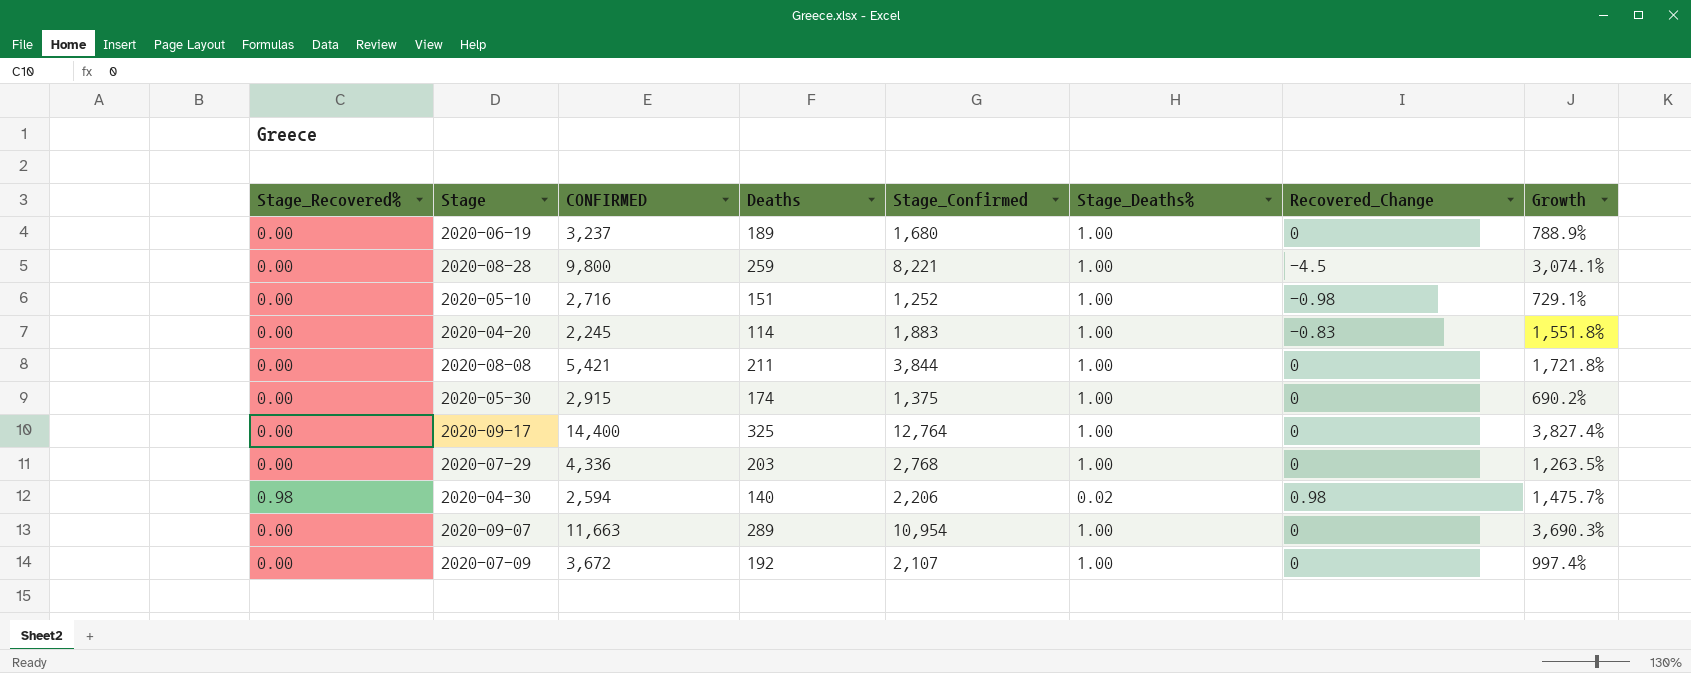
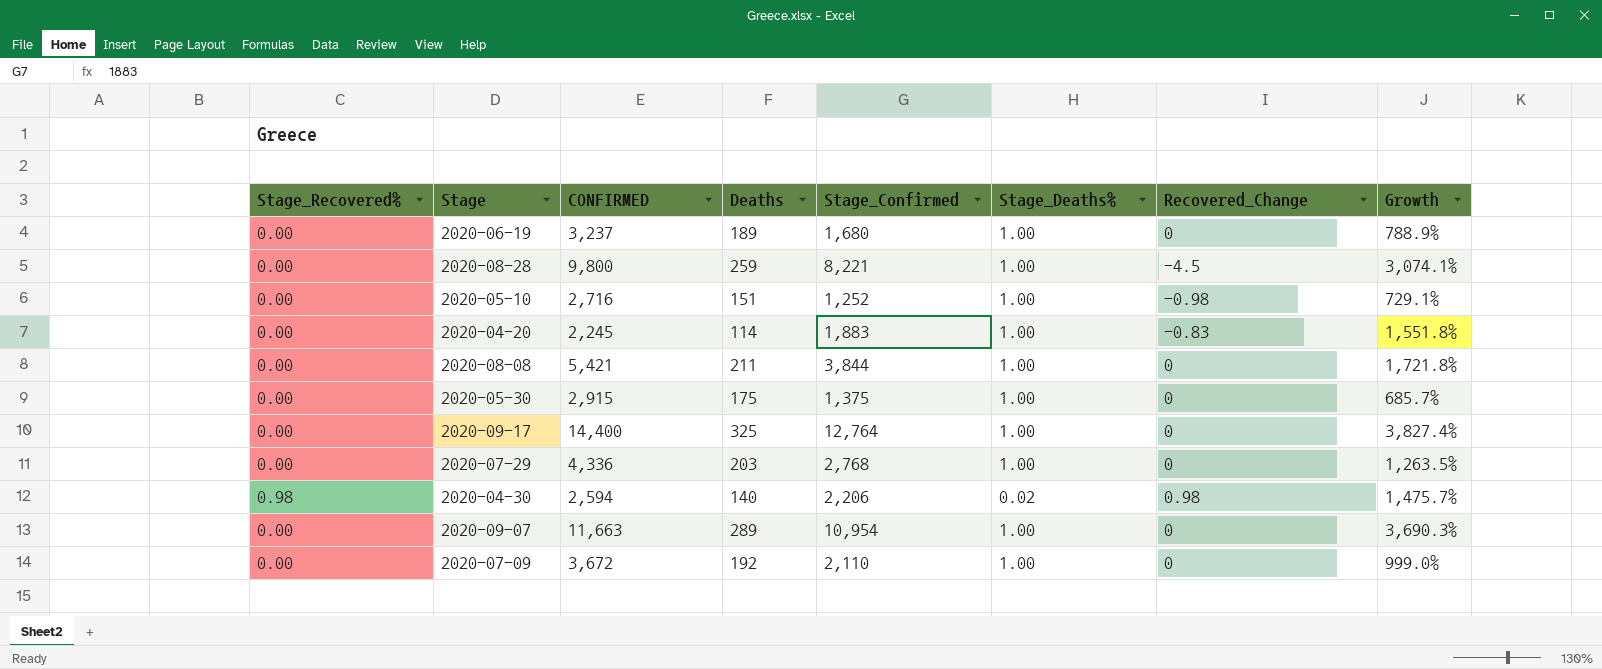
2020-05-30 | Deaths: 174 -> 175
2020-05-30 | Growth: 690.2% -> 685.7%
2020-07-09 | Stage_Confirmed: 2,107 -> 2,110
2020-07-09 | Growth: 997.4% -> 999.0%

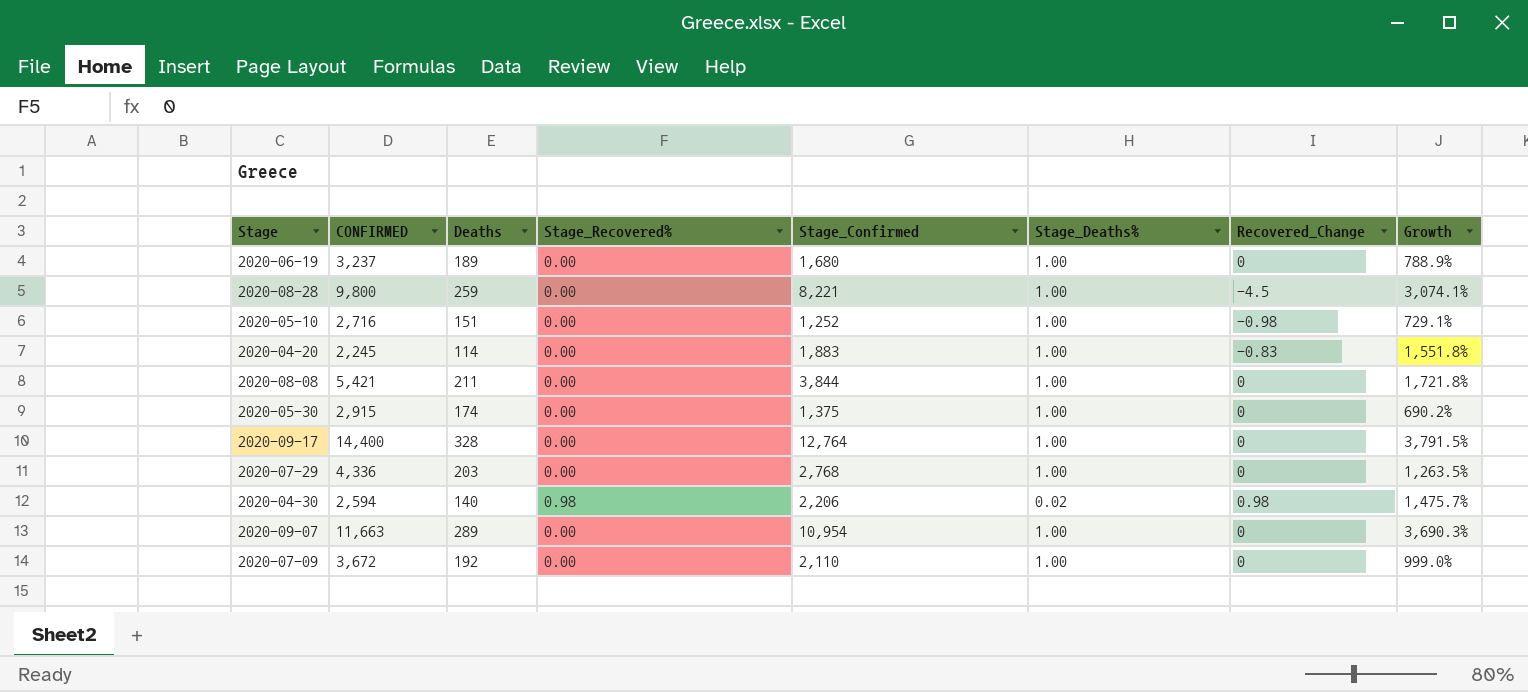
column Stage_Recovered% | position: 1 -> 4
2020-05-30 | Deaths: 175 -> 174
2020-05-30 | Growth: 685.7% -> 690.2%
2020-09-17 | Deaths: 325 -> 328
2020-09-17 | Growth: 3,827.4% -> 3,791.5%

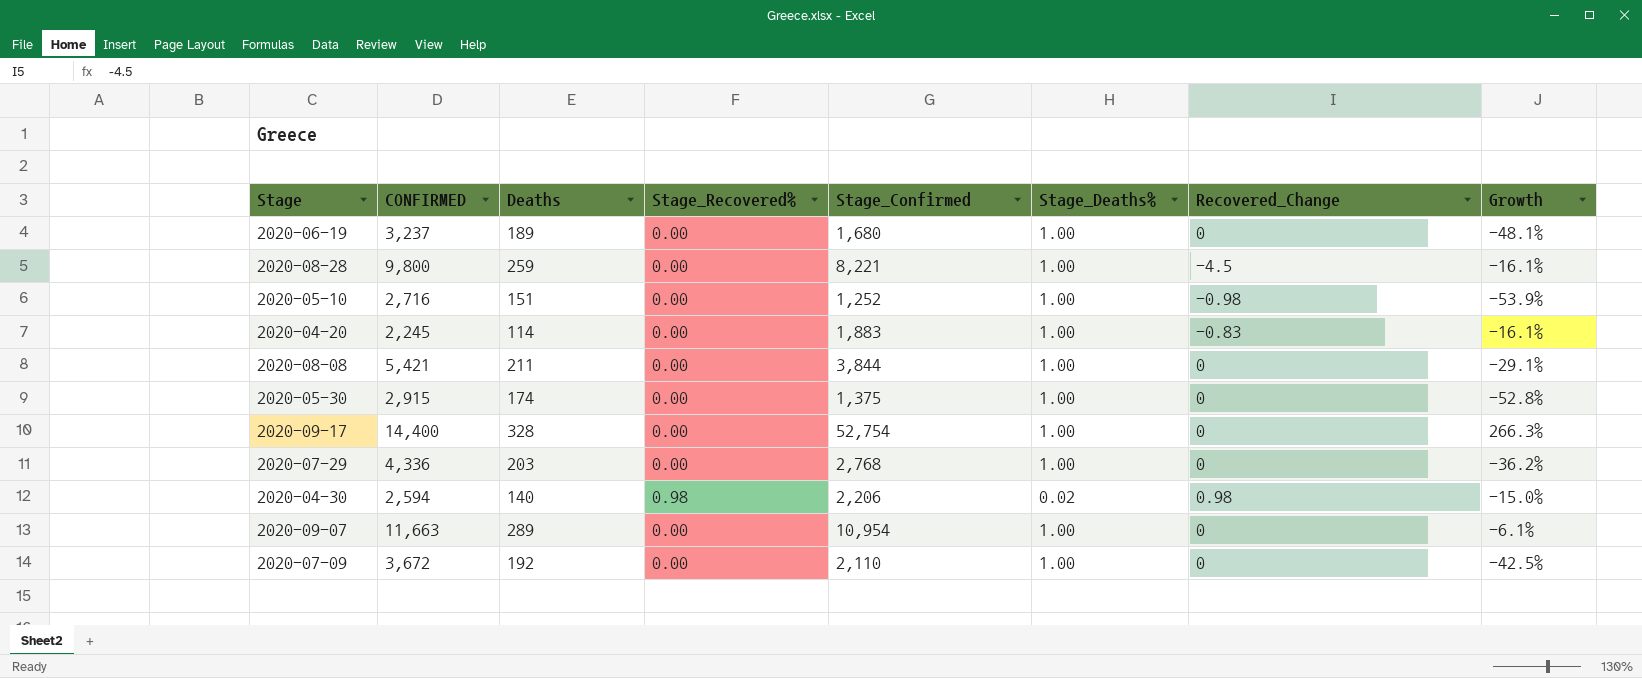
column Growth | formula: ([Stage_Confirmed] - [Deaths]) / [Deaths] -> ([Stage_Confirmed] - [CONFIRMED]) / [CONFIRMED]
2020-09-17 | Stage_Confirmed: 12,764 -> 52,754

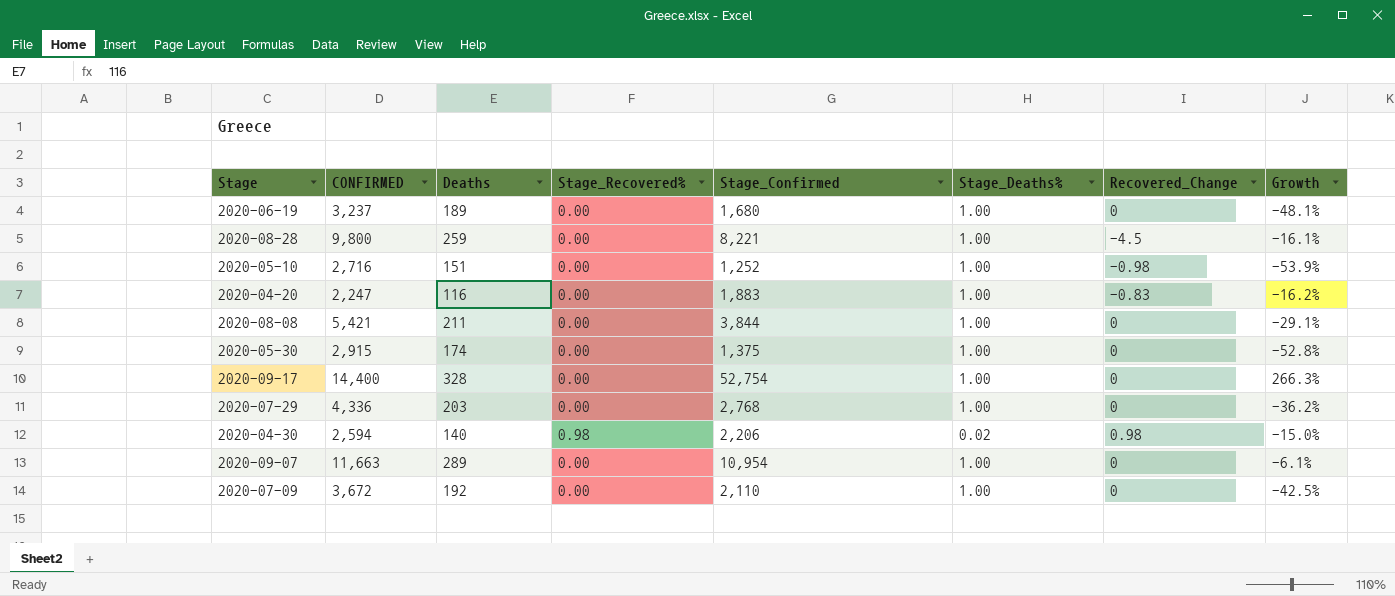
2020-04-20 | CONFIRMED: 2,245 -> 2,247
2020-04-20 | Deaths: 114 -> 116
2020-04-20 | Growth: -16.1% -> -16.2%

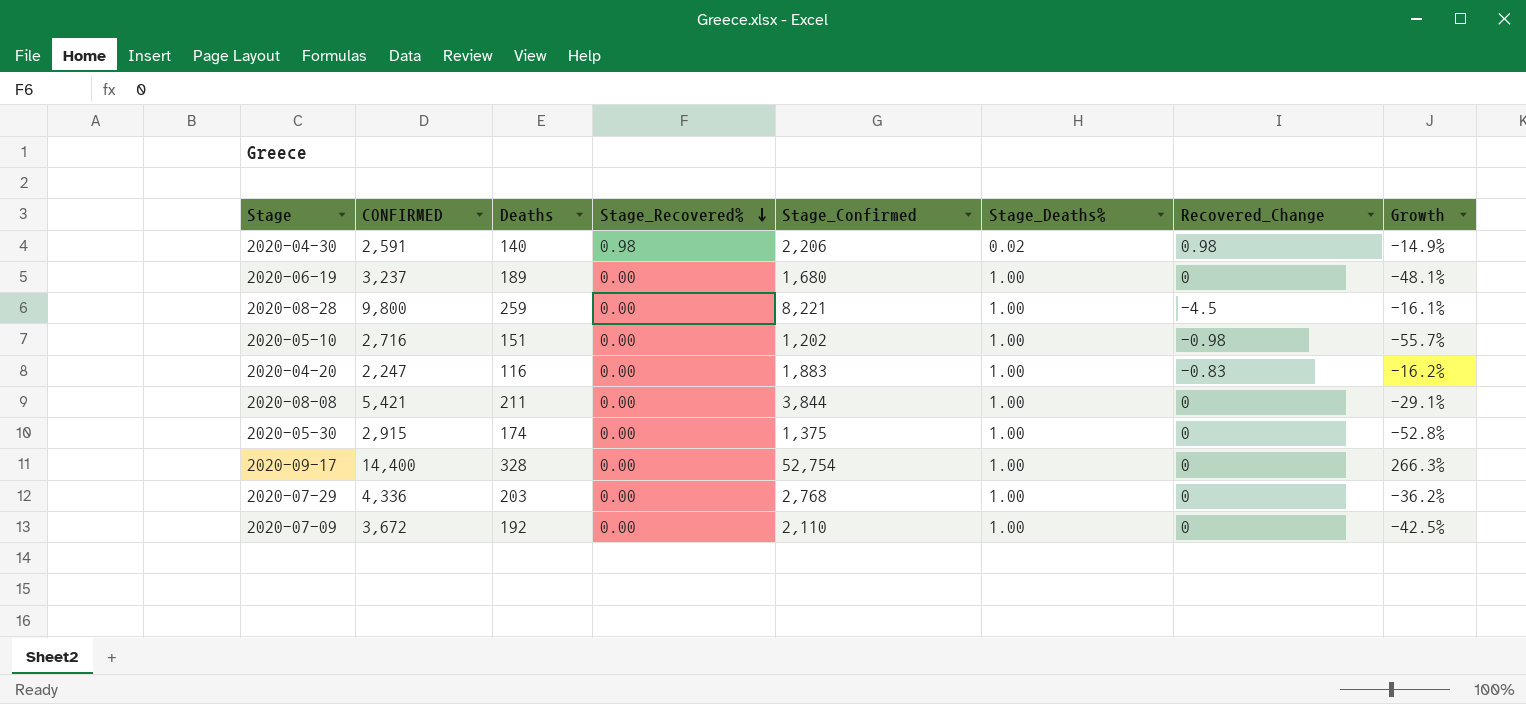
row order: none -> Stage_Recovered% descending
row 2020-09-07: 11,663 | 289 | 0.00 | 10,954 | 1.00 | 0 | -6.1% -> none
2020-04-30 | CONFIRMED: 2,594 -> 2,591
2020-04-30 | Growth: -15.0% -> -14.9%
2020-05-10 | Stage_Confirmed: 1,252 -> 1,202
2020-05-10 | Growth: -53.9% -> -55.7%

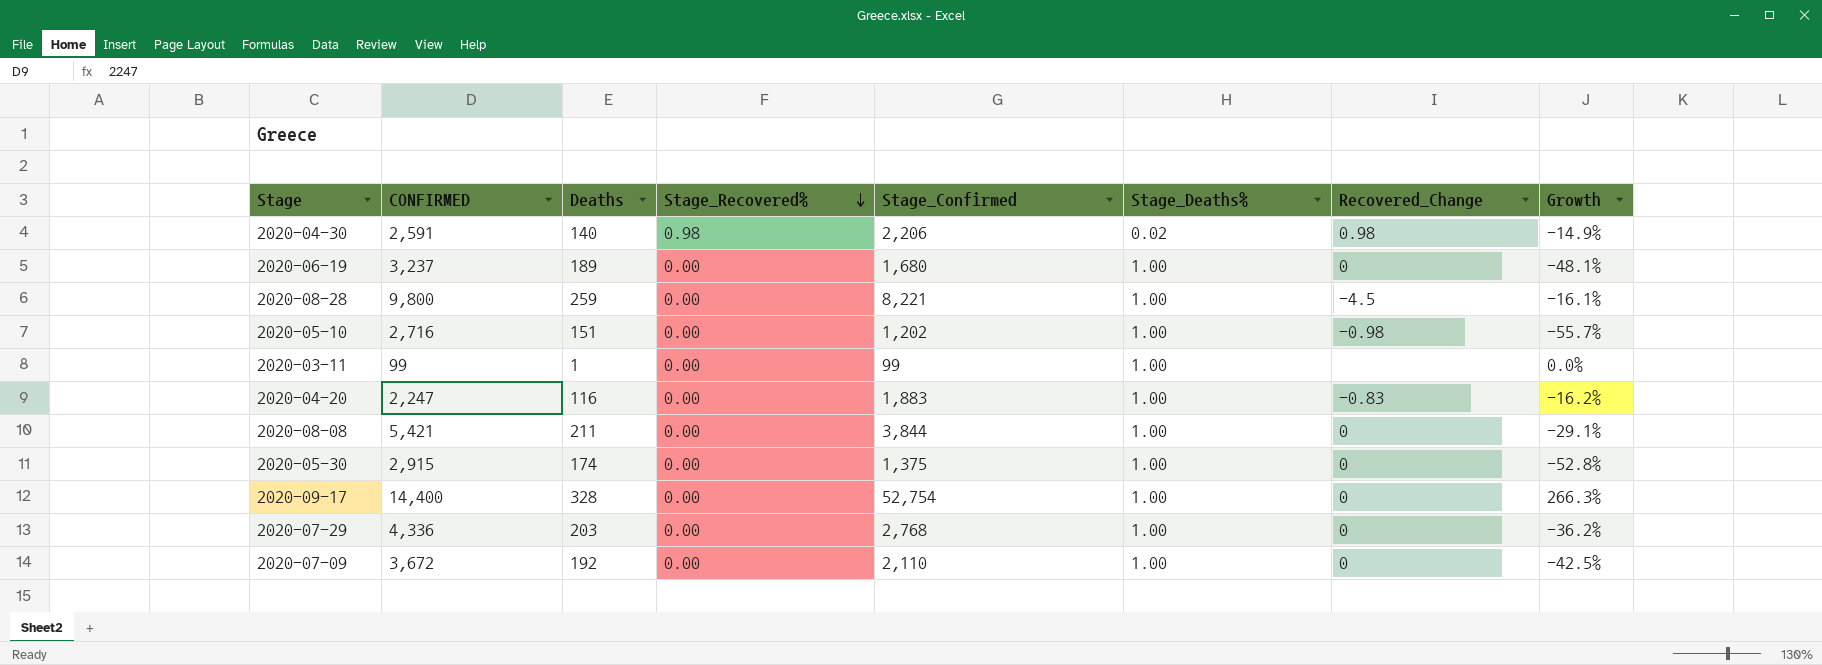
row 2020-03-11: none -> 99 | 1 | 0.00 | 99 | 1.00 | none | 0.0%

